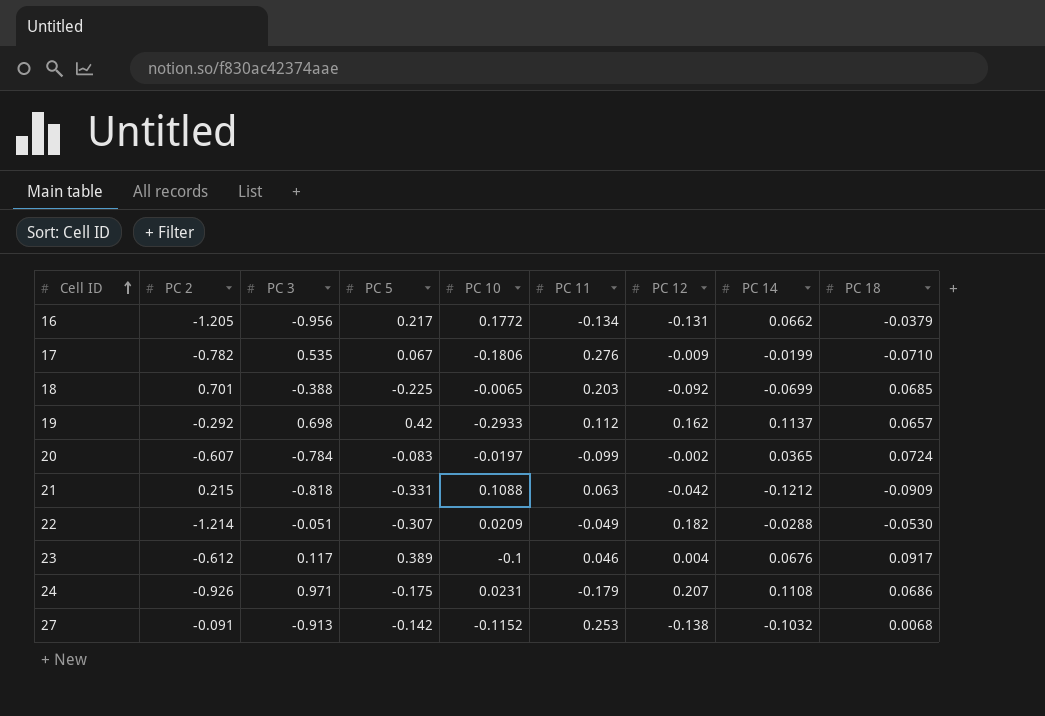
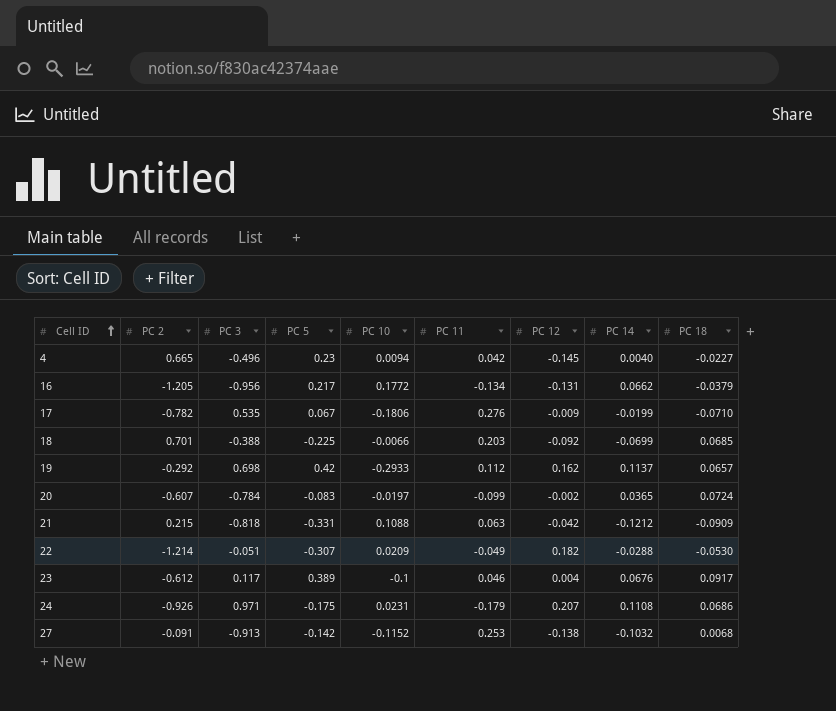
row 4: none -> 0.665 | -0.496 | 0.23 | 0.0094 | 0.042 | -0.145 | 0.0040 | -0.0227
18 | PC 10: -0.0065 -> -0.0066

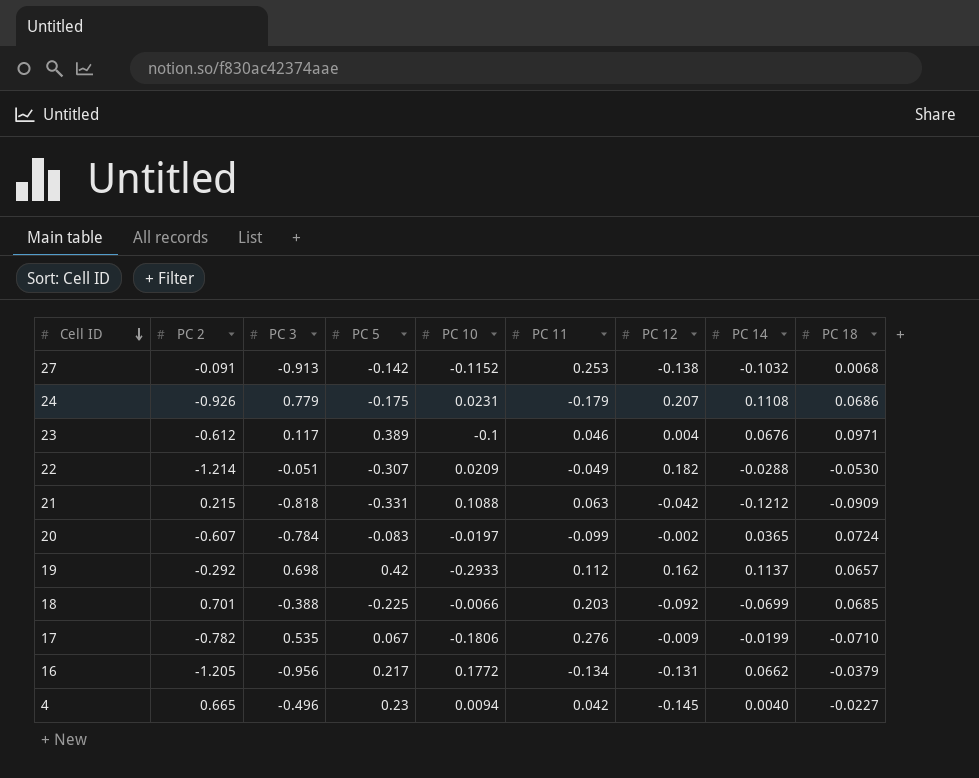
row order: Cell ID ascending -> Cell ID descending
24 | PC 3: 0.971 -> 0.779
23 | PC 18: 0.0917 -> 0.0971

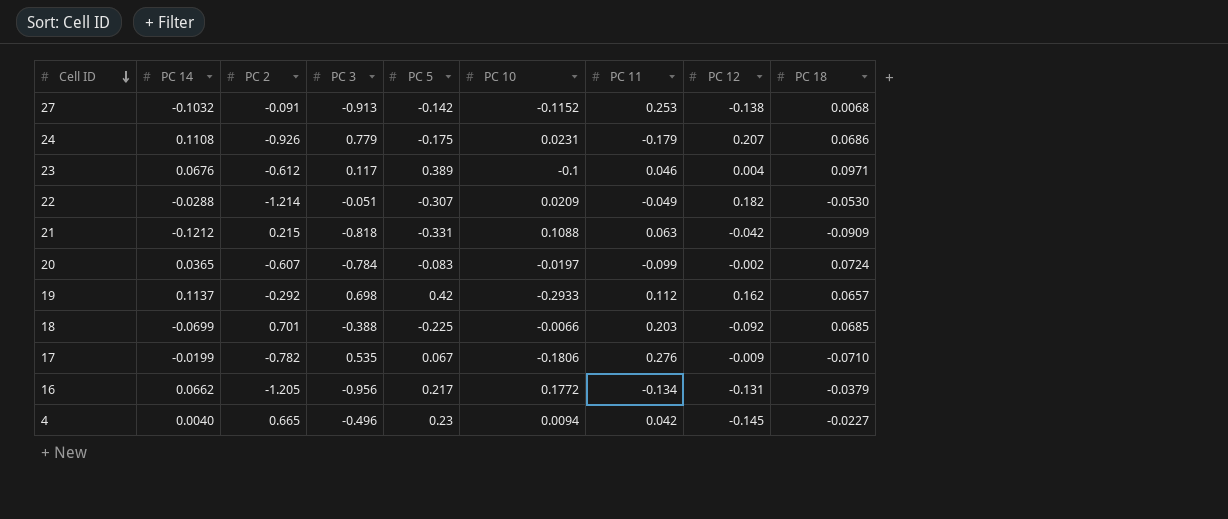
column PC 14 | position: 8 -> 2

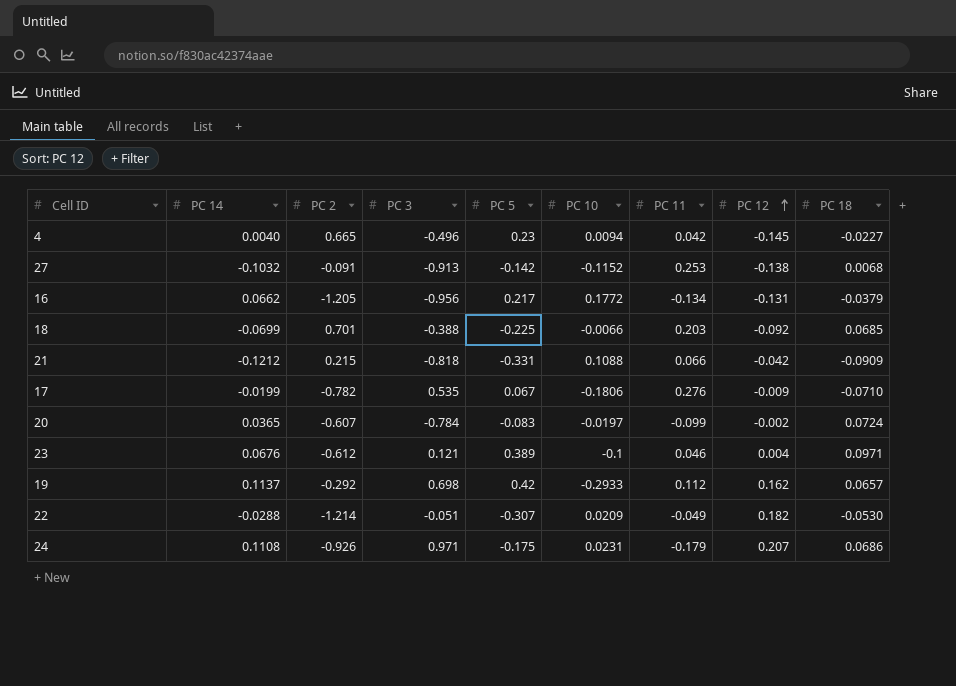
row order: Cell ID descending -> PC 12 ascending
21 | PC 11: 0.063 -> 0.066
23 | PC 3: 0.117 -> 0.121
24 | PC 3: 0.779 -> 0.971

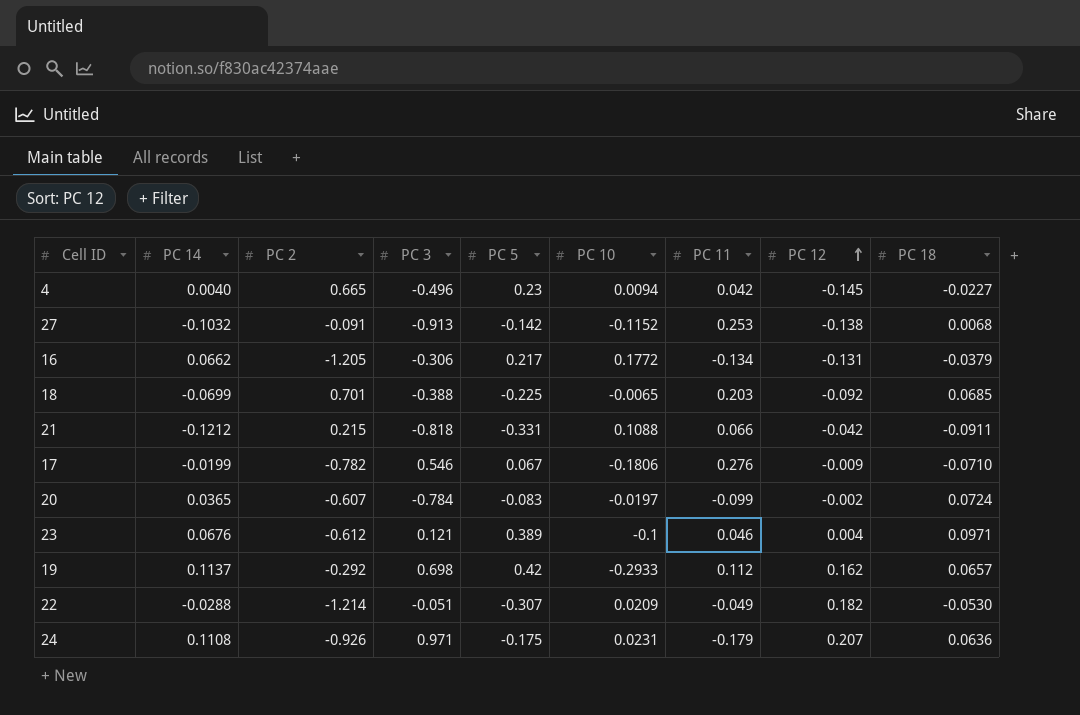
16 | PC 3: -0.956 -> -0.306
18 | PC 10: -0.0066 -> -0.0065
21 | PC 18: -0.0909 -> -0.0911
17 | PC 3: 0.535 -> 0.546
24 | PC 18: 0.0686 -> 0.0636

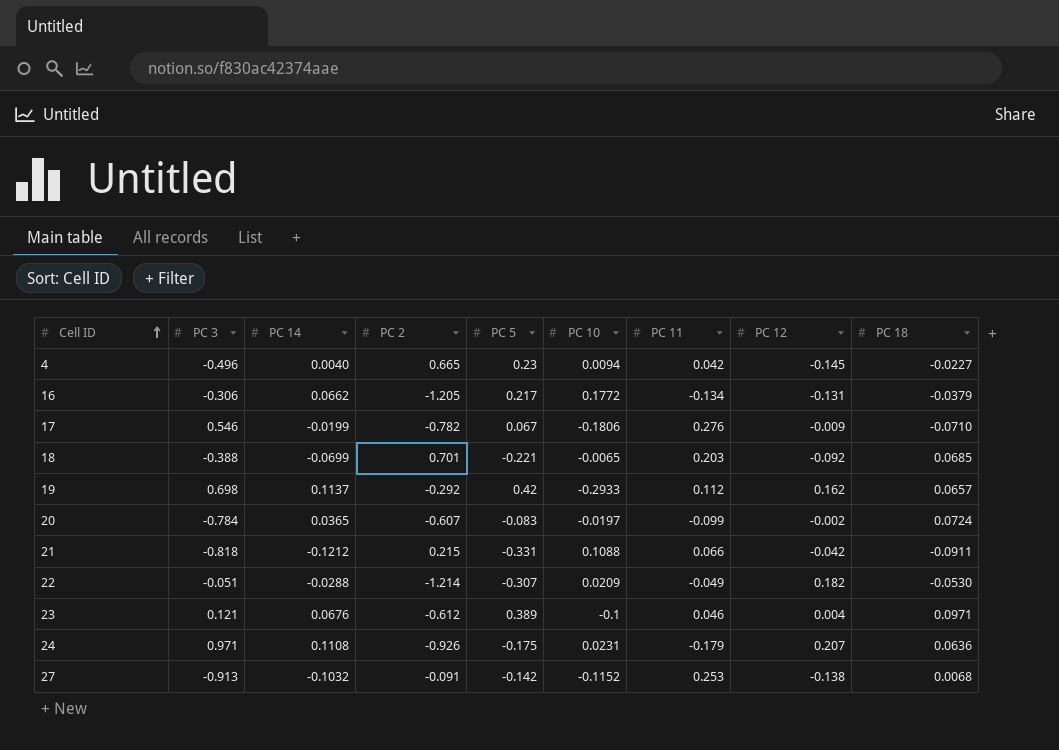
row order: PC 12 ascending -> Cell ID ascending
column PC 3 | position: 4 -> 2
18 | PC 5: -0.225 -> -0.221

